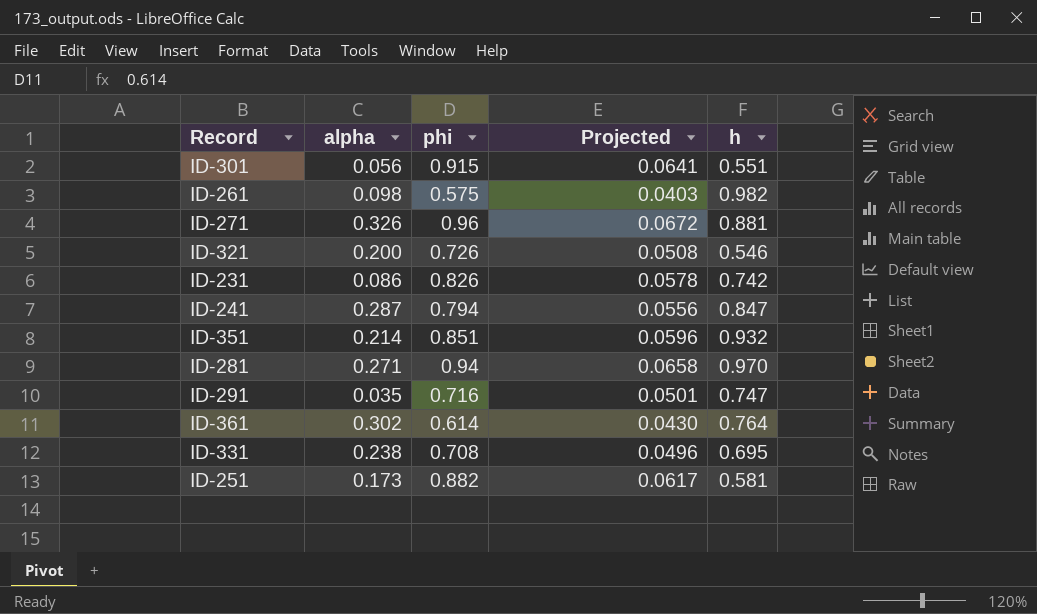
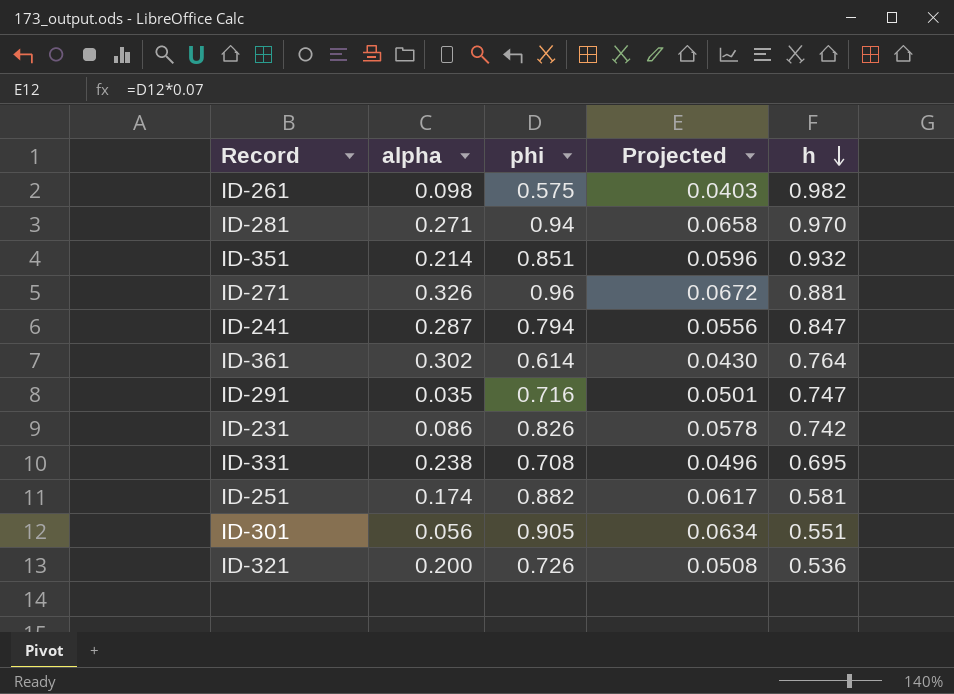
row order: none -> h descending
ID-251 | alpha: 0.173 -> 0.174
ID-301 | phi: 0.915 -> 0.905
ID-301 | Projected: 0.0641 -> 0.0634
ID-321 | h: 0.546 -> 0.536

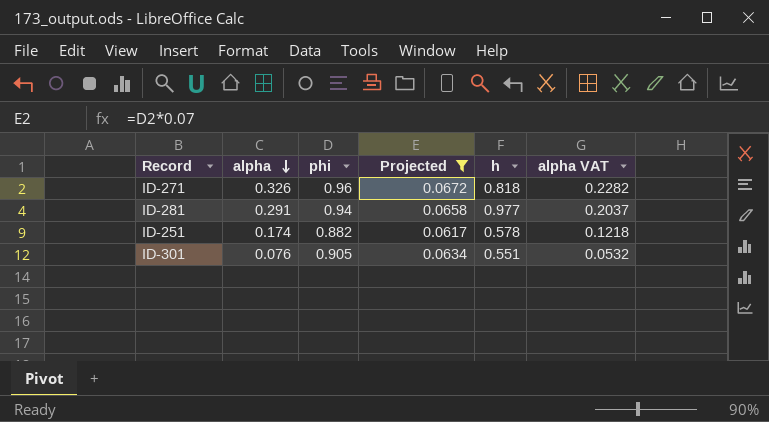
filter: none -> Projected >= 0.0617
row order: h descending -> alpha descending
column alpha VAT | formula: none -> [alpha] * 0.7
ID-271 | h: 0.881 -> 0.818
ID-281 | alpha: 0.271 -> 0.291
ID-281 | h: 0.970 -> 0.977
ID-251 | h: 0.581 -> 0.578
ID-301 | alpha: 0.056 -> 0.076

